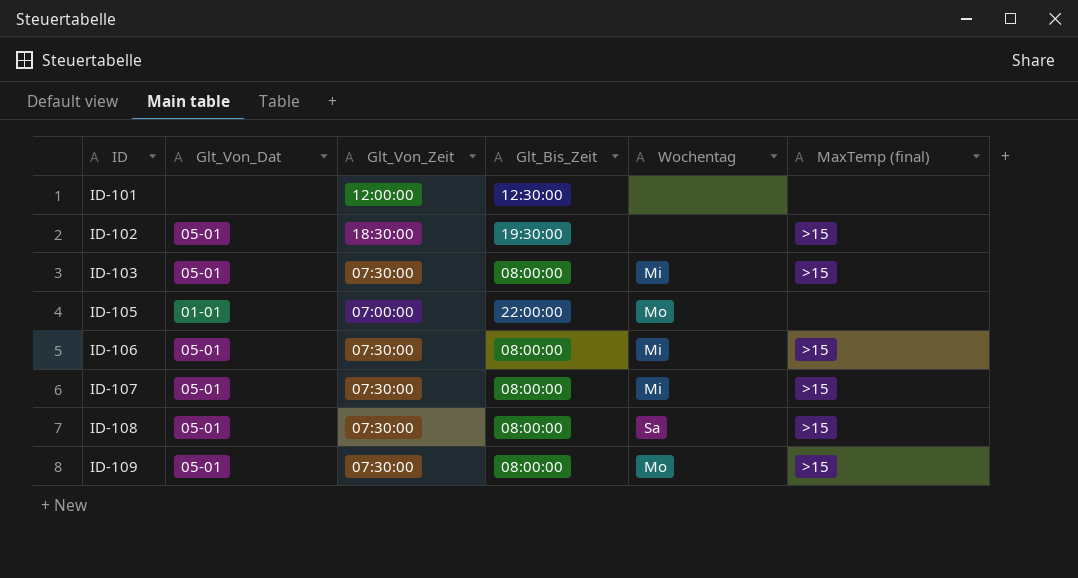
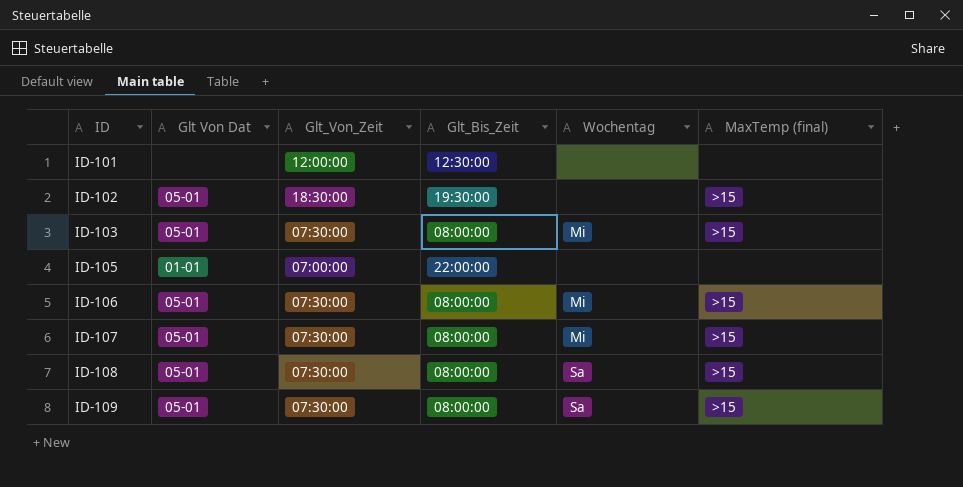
column name: Glt_Von_Dat -> Glt Von Dat
ID-105 | Wochentag: Mo -> none
ID-109 | Wochentag: Mo -> Sa

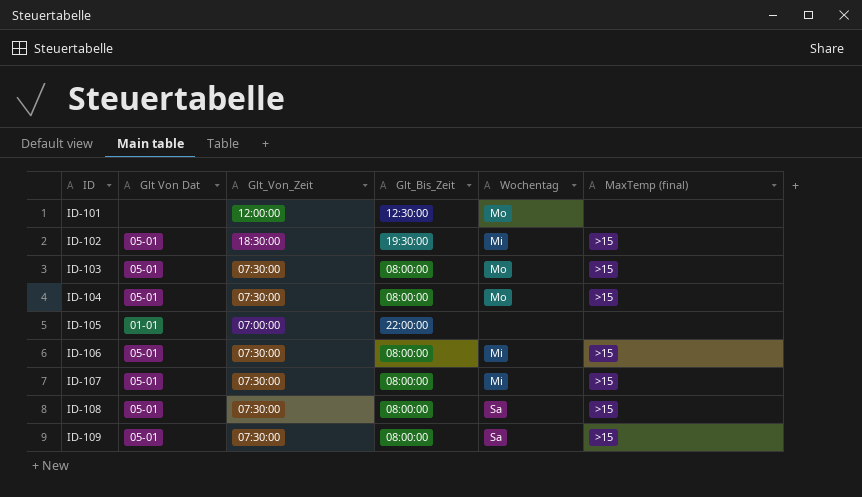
ID-101 | Wochentag: none -> Mo
ID-102 | Wochentag: none -> Mi
ID-103 | Wochentag: Mi -> Mo
row ID-104: none -> 05-01 | 07:30:00 | 08:00:00 | Mo | >15

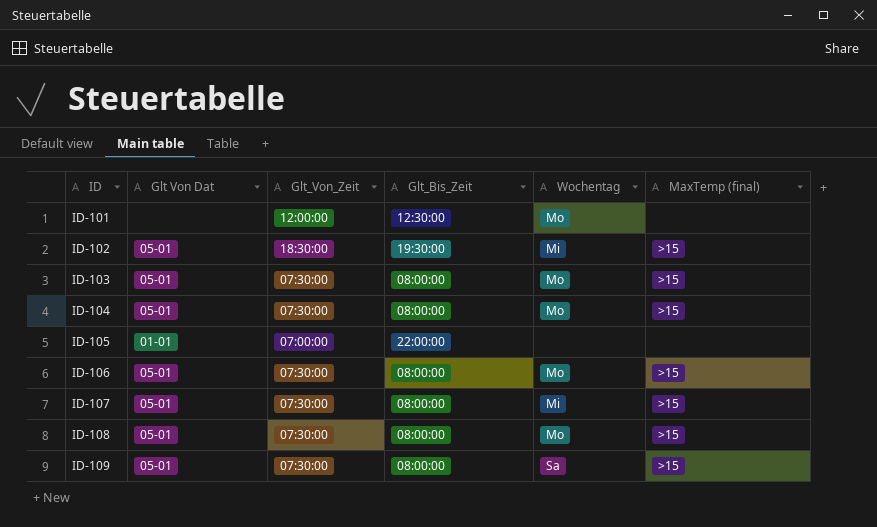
ID-106 | Wochentag: Mi -> Mo
ID-108 | Wochentag: Sa -> Mo

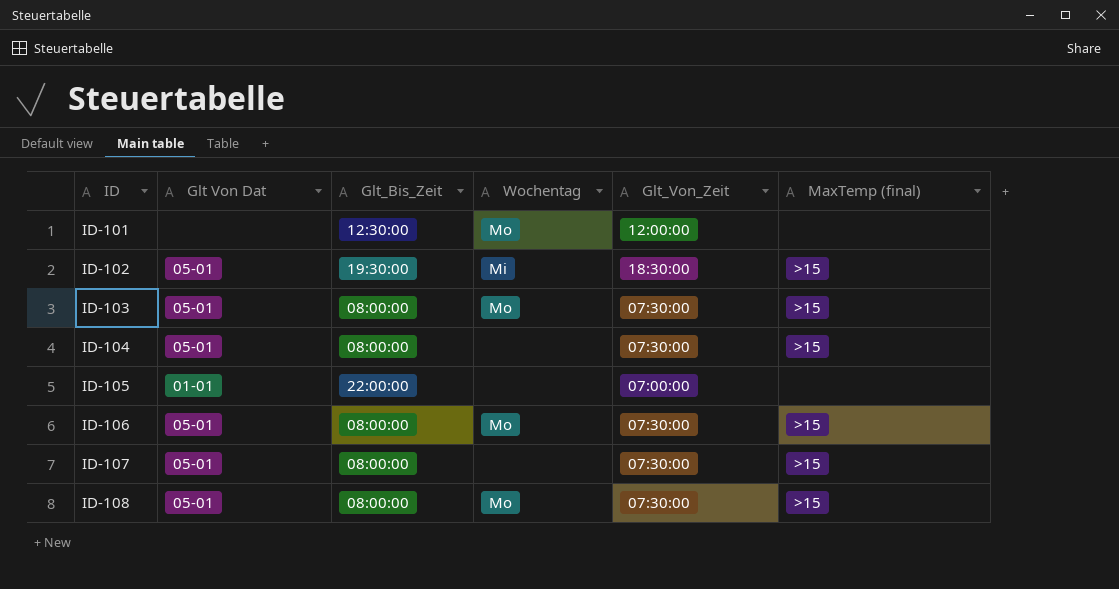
column Glt_Von_Zeit | position: 3 -> 5
row ID-109: 05-01 | 07:30:00 | 08:00:00 | Sa | >15 -> none
ID-104 | Wochentag: Mo -> none
ID-107 | Wochentag: Mi -> none

